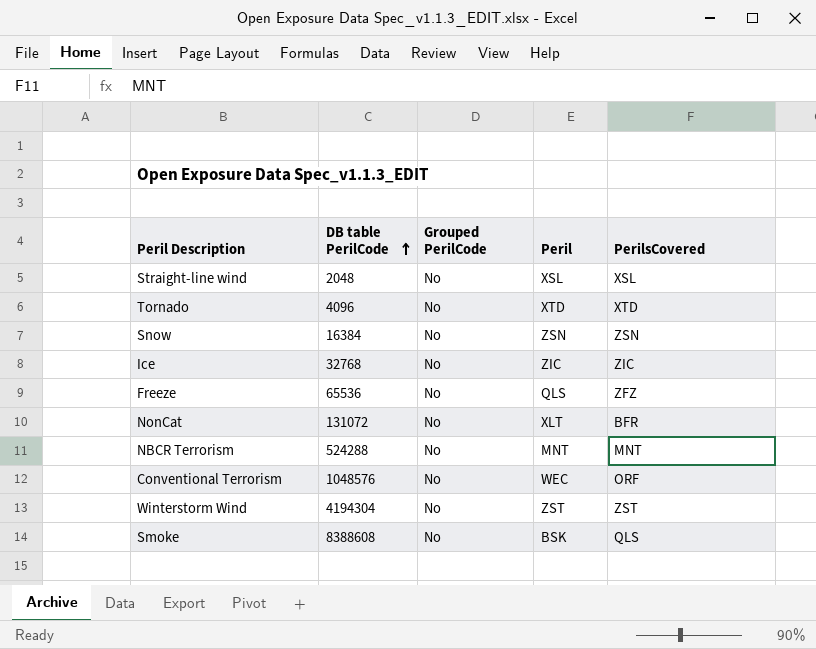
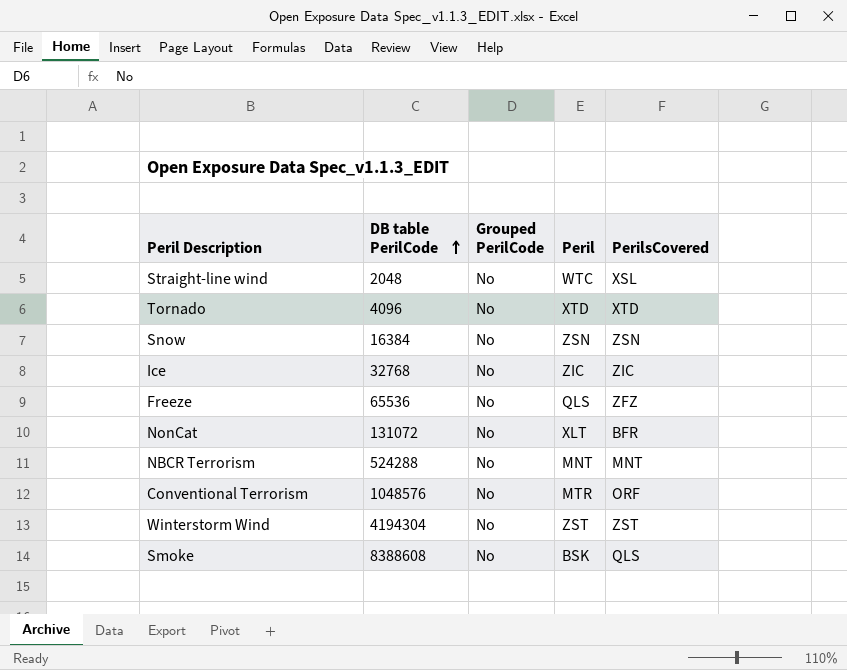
Straight-line wind | Peril: XSL -> WTC
Conventional Terrorism | Peril: WEC -> MTR

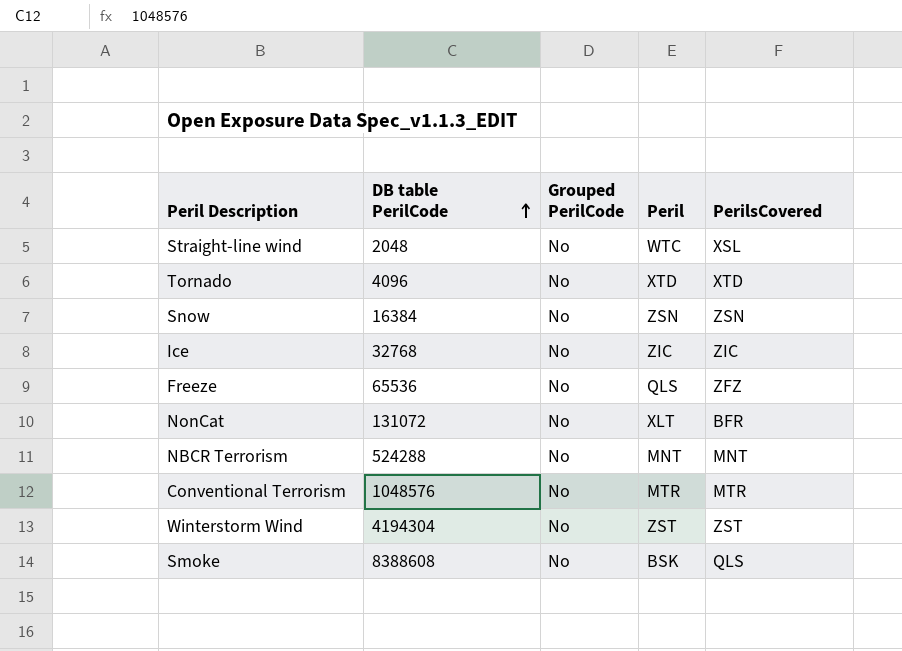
Conventional Terrorism | PerilsCovered: ORF -> MTR

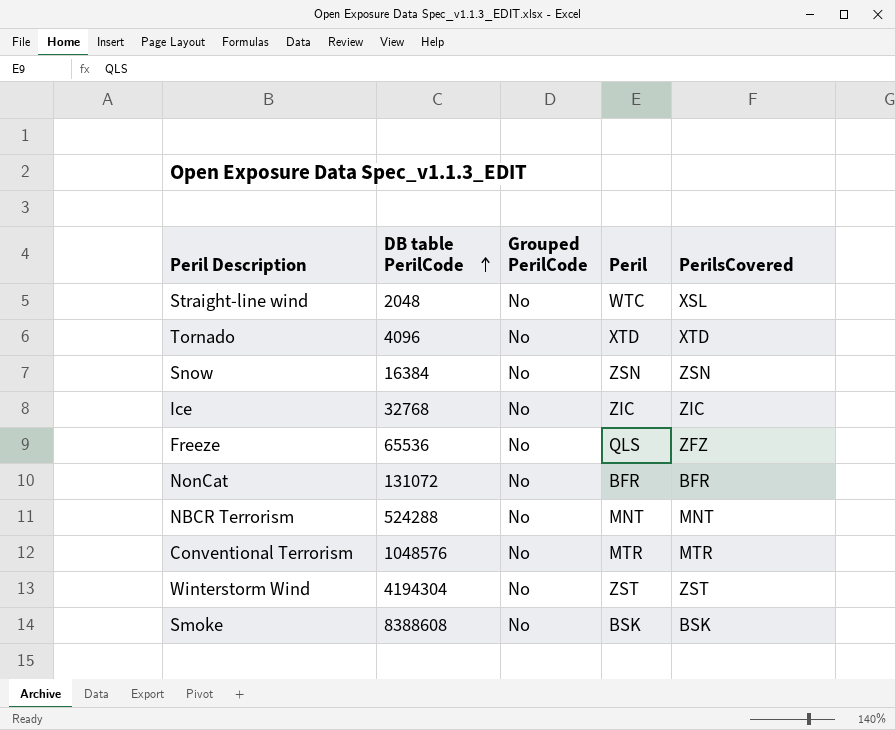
NonCat | Peril: XLT -> BFR
Smoke | PerilsCovered: QLS -> BSK

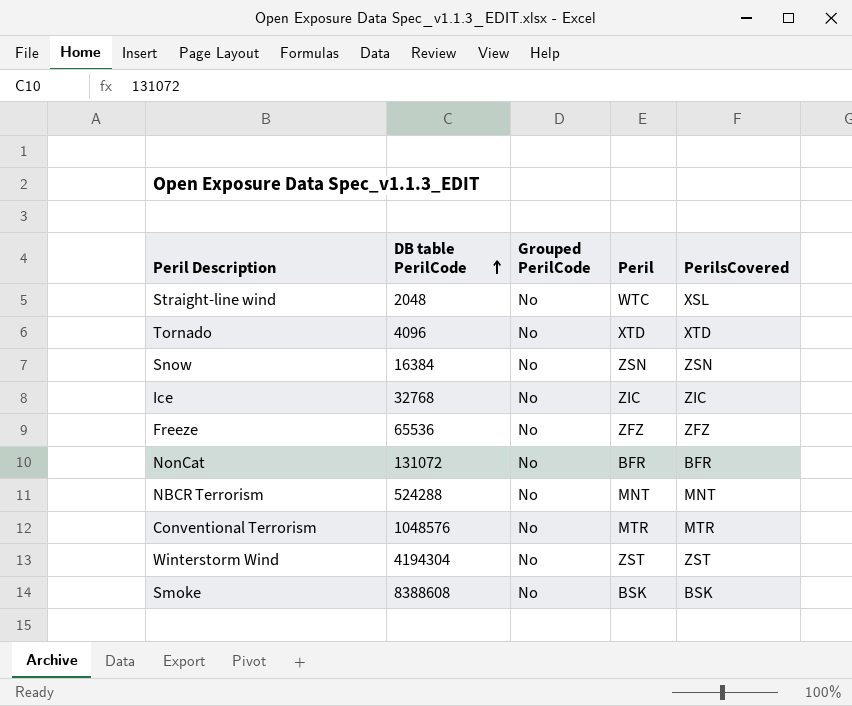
Freeze | Peril: QLS -> ZFZ

